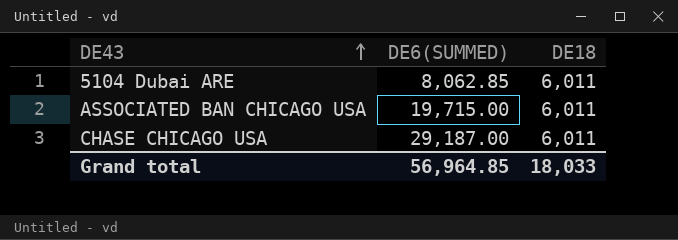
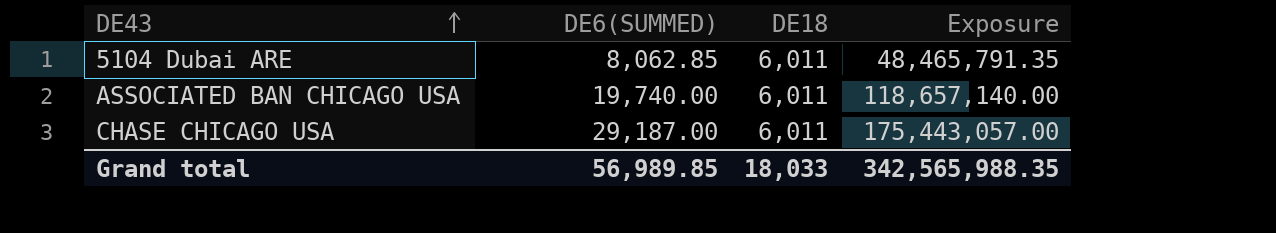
column Exposure | formula: none -> [DE6(SUMMED)] * [DE18]
ASSOCIATED BAN CHICAGO USA | DE6(SUMMED): 19,715.00 -> 19,740.00
Grand total | DE6(SUMMED): 56,964.85 -> 56,989.85

